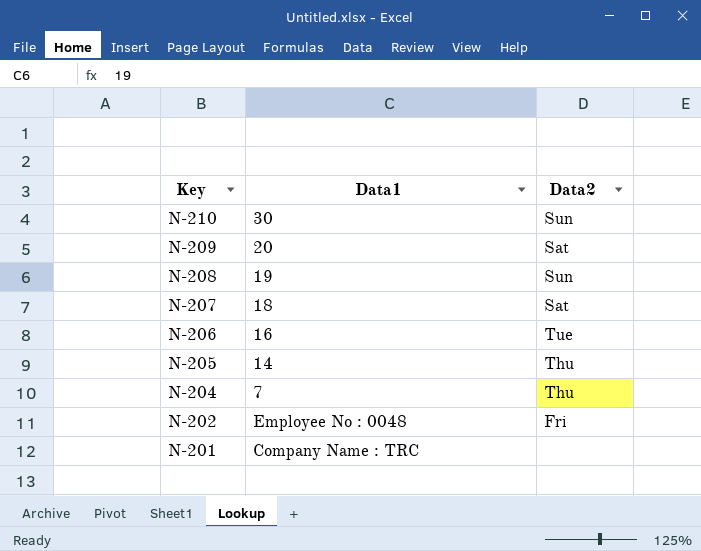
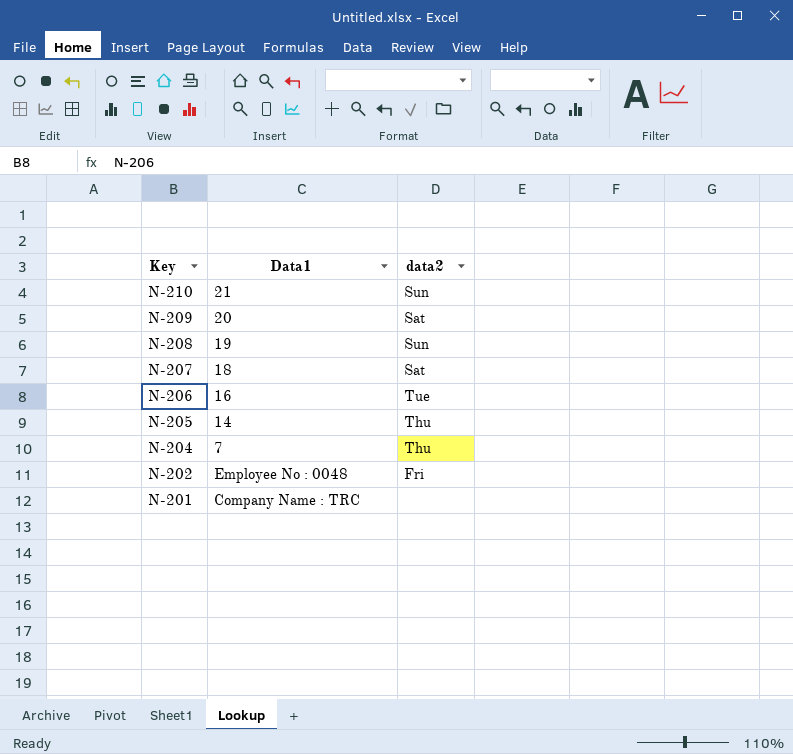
column name: Data2 -> data2
N-210 | Data1: 30 -> 21

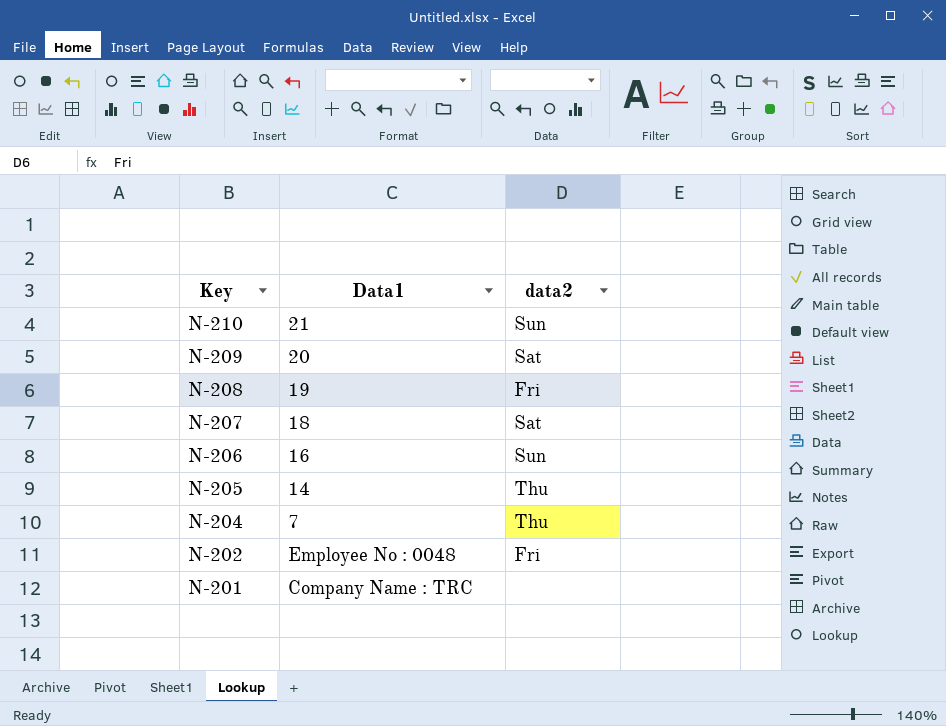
N-208 | data2: Sun -> Fri
N-206 | data2: Tue -> Sun

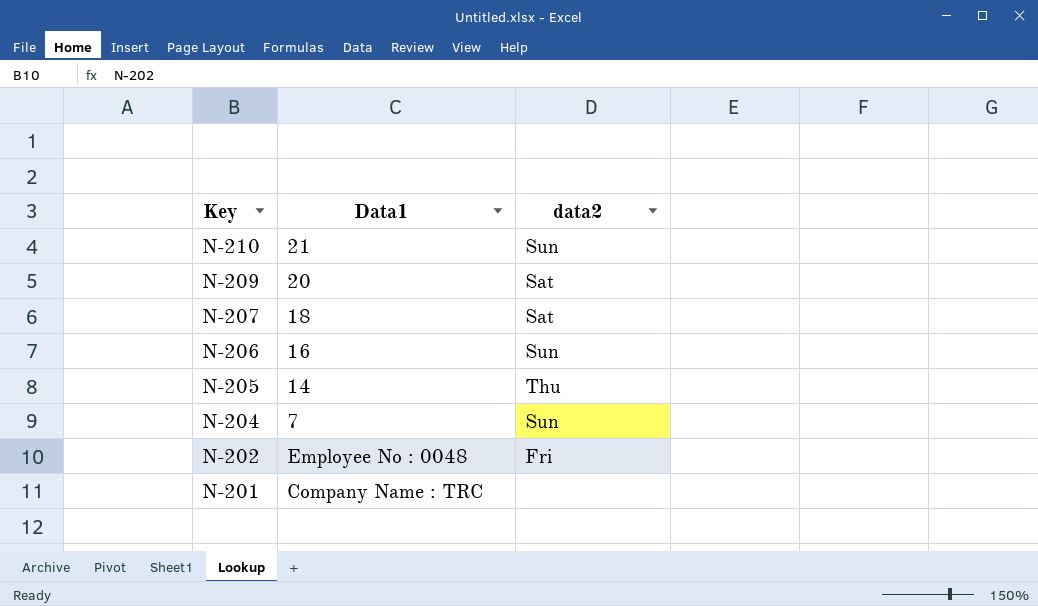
row N-208: 19 | Fri -> none
N-204 | data2: Thu -> Sun

